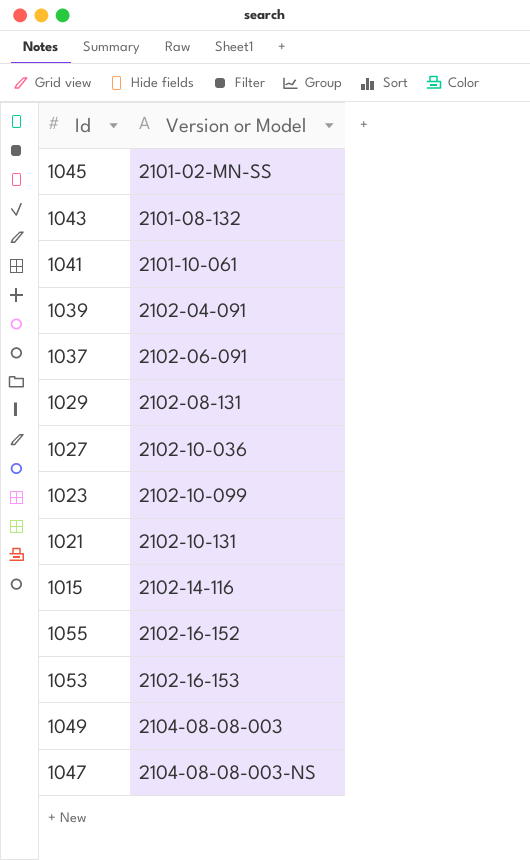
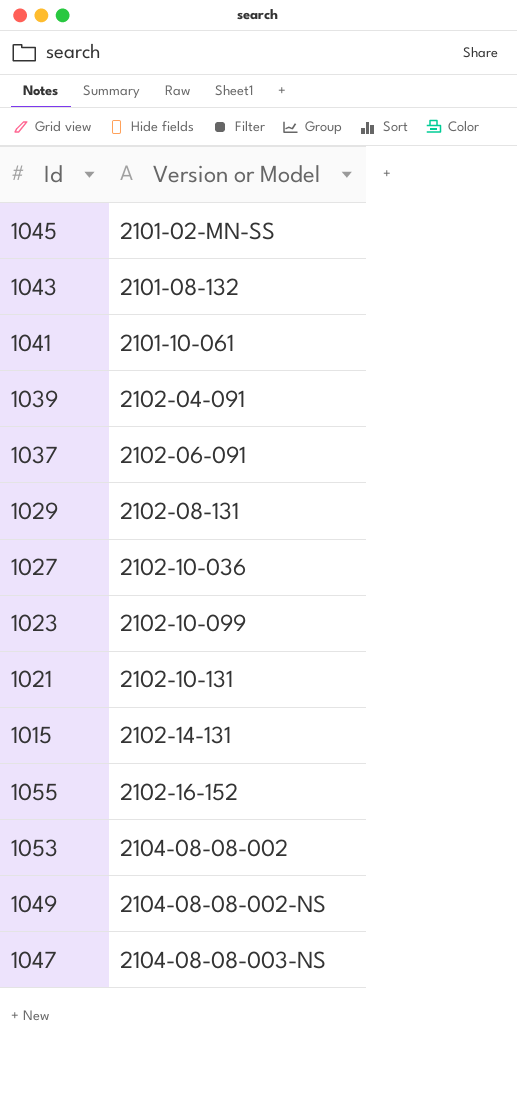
1015 | Version or Model: 2102-14-116 -> 2102-14-131
1053 | Version or Model: 2102-16-153 -> 2104-08-08-002
1049 | Version or Model: 2104-08-08-003 -> 2104-08-08-002-NS

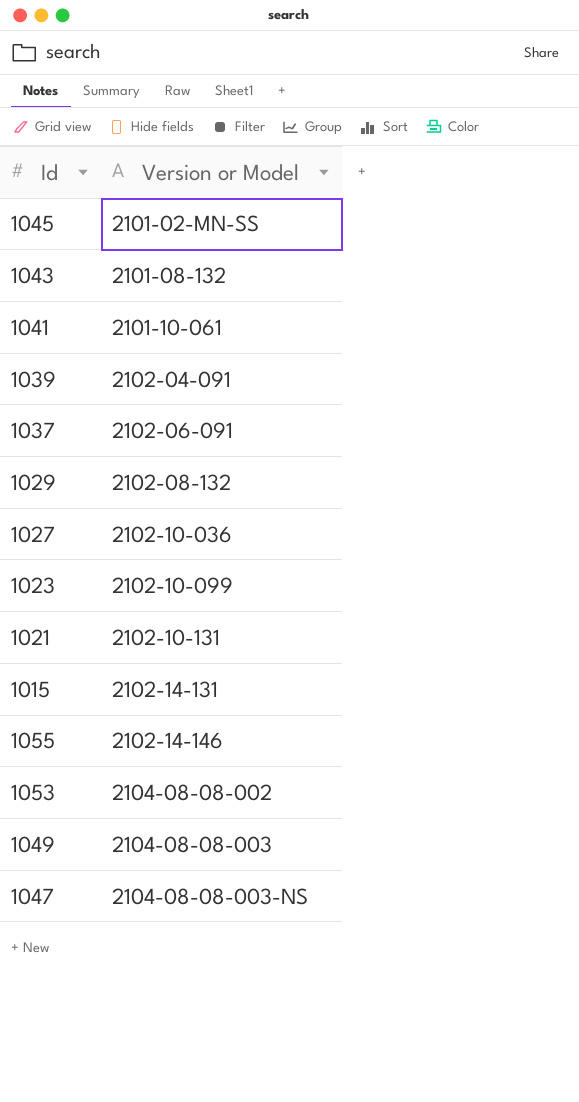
1029 | Version or Model: 2102-08-131 -> 2102-08-132
1055 | Version or Model: 2102-16-152 -> 2102-14-146
1049 | Version or Model: 2104-08-08-002-NS -> 2104-08-08-003

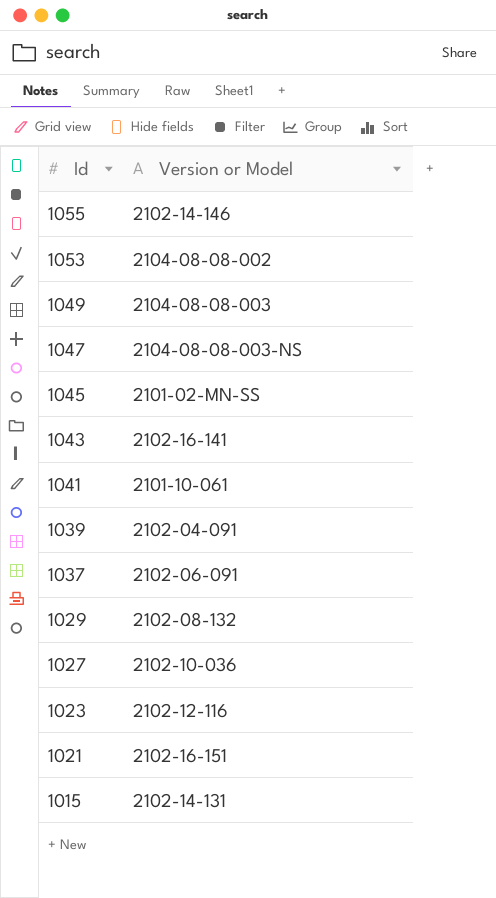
row order: Version or Model ascending -> Id descending
1043 | Version or Model: 2101-08-132 -> 2102-16-141
1023 | Version or Model: 2102-10-099 -> 2102-12-116
1021 | Version or Model: 2102-10-131 -> 2102-16-151

